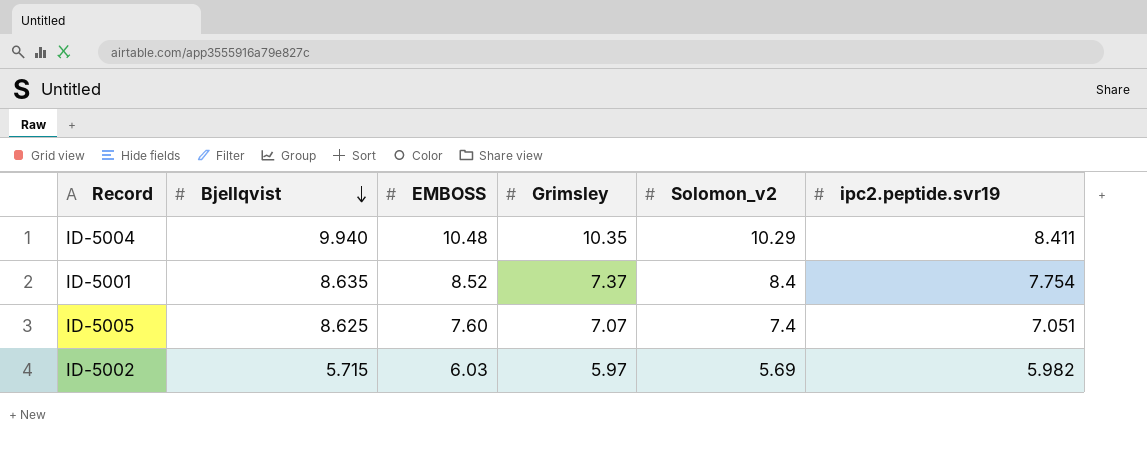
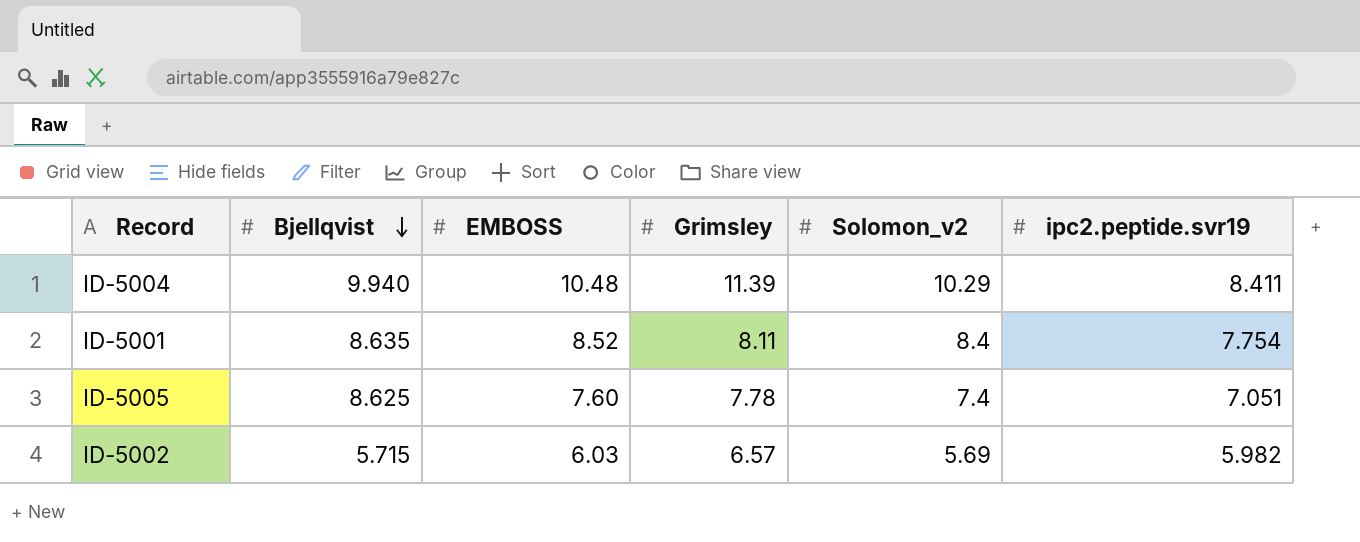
ID-5004 | Grimsley: 10.35 -> 11.39
ID-5001 | Grimsley: 7.37 -> 8.11
ID-5005 | Grimsley: 7.07 -> 7.78
ID-5002 | Grimsley: 5.97 -> 6.57

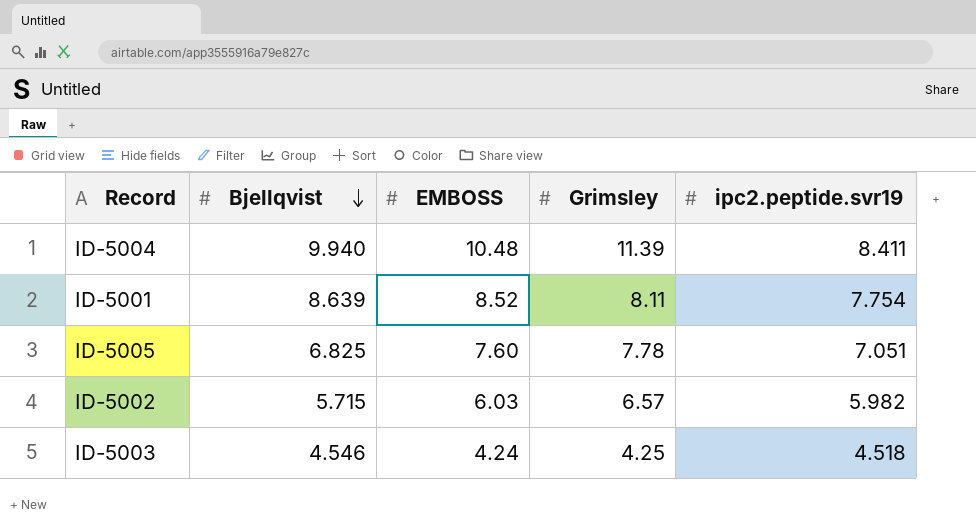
column Solomon_v2 | position: 5 -> none
ID-5001 | Bjellqvist: 8.635 -> 8.639
ID-5005 | Bjellqvist: 8.625 -> 6.825
row ID-5003: none -> 4.546 | 4.24 | 4.25 | 4.518

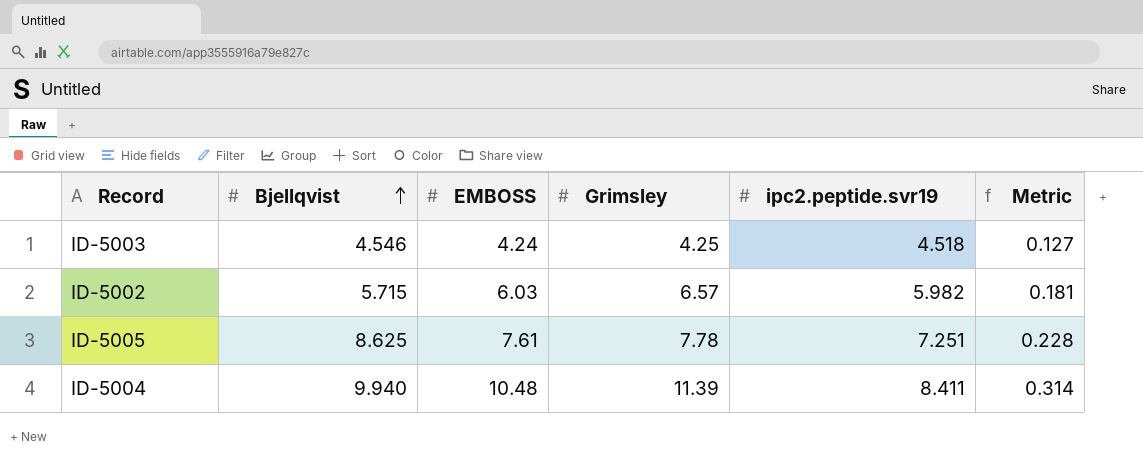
row order: Bjellqvist descending -> Bjellqvist ascending
column Metric | formula: none -> [EMBOSS] * 0.03
row ID-5001: 8.639 | 8.52 | 8.11 | 7.754 -> none
ID-5005 | Bjellqvist: 6.825 -> 8.625
ID-5005 | EMBOSS: 7.60 -> 7.61
ID-5005 | ipc2.peptide.svr19: 7.051 -> 7.251

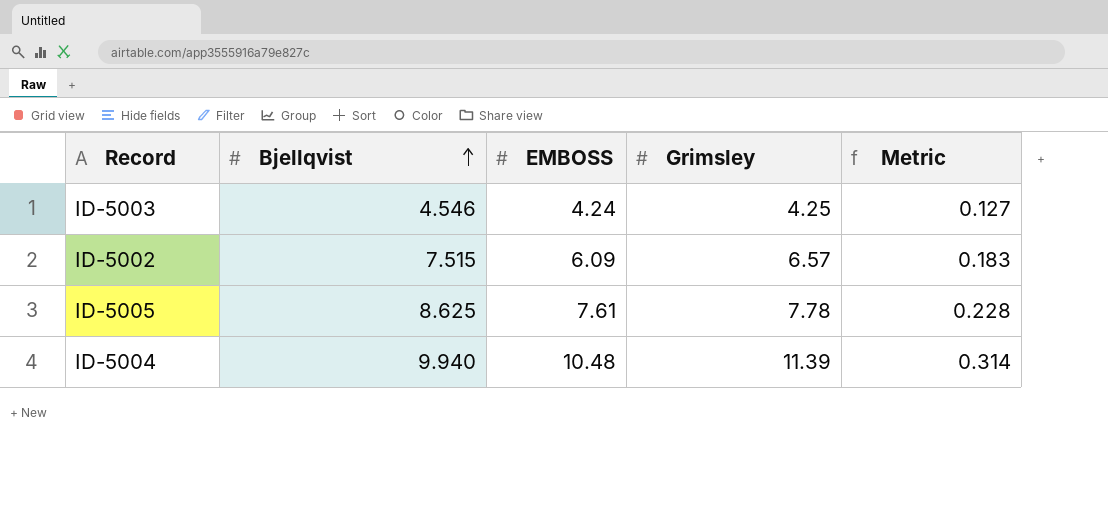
column ipc2.peptide.svr19 | position: 5 -> none
ID-5002 | Bjellqvist: 5.715 -> 7.515
ID-5002 | EMBOSS: 6.03 -> 6.09
ID-5002 | Metric: 0.181 -> 0.183

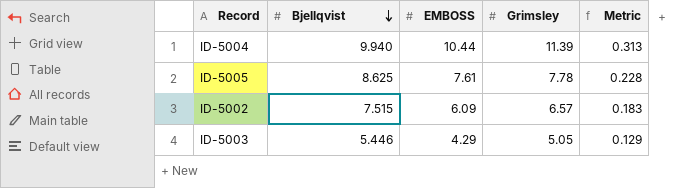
row order: Bjellqvist ascending -> Bjellqvist descending
ID-5004 | EMBOSS: 10.48 -> 10.44
ID-5004 | Metric: 0.314 -> 0.313
ID-5003 | Bjellqvist: 4.546 -> 5.446
ID-5003 | EMBOSS: 4.24 -> 4.29
ID-5003 | Grimsley: 4.25 -> 5.05
ID-5003 | Metric: 0.127 -> 0.129

